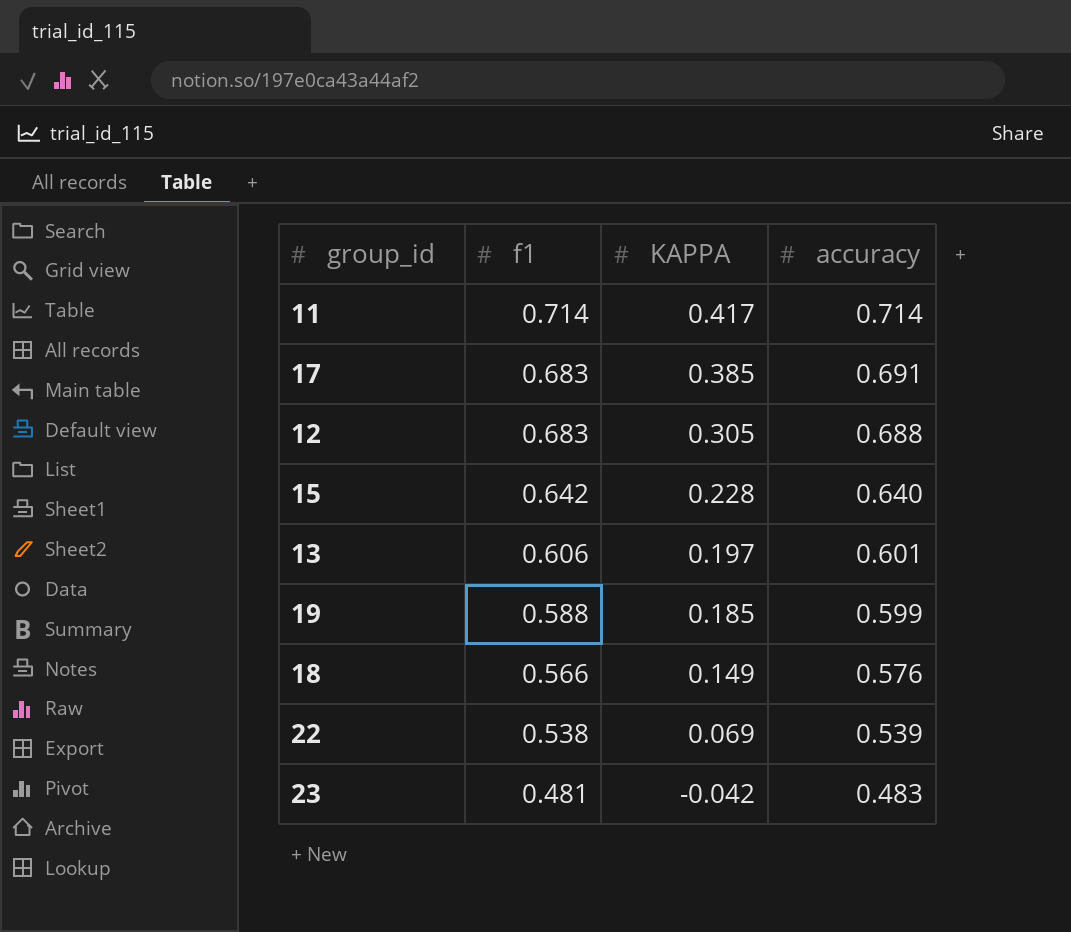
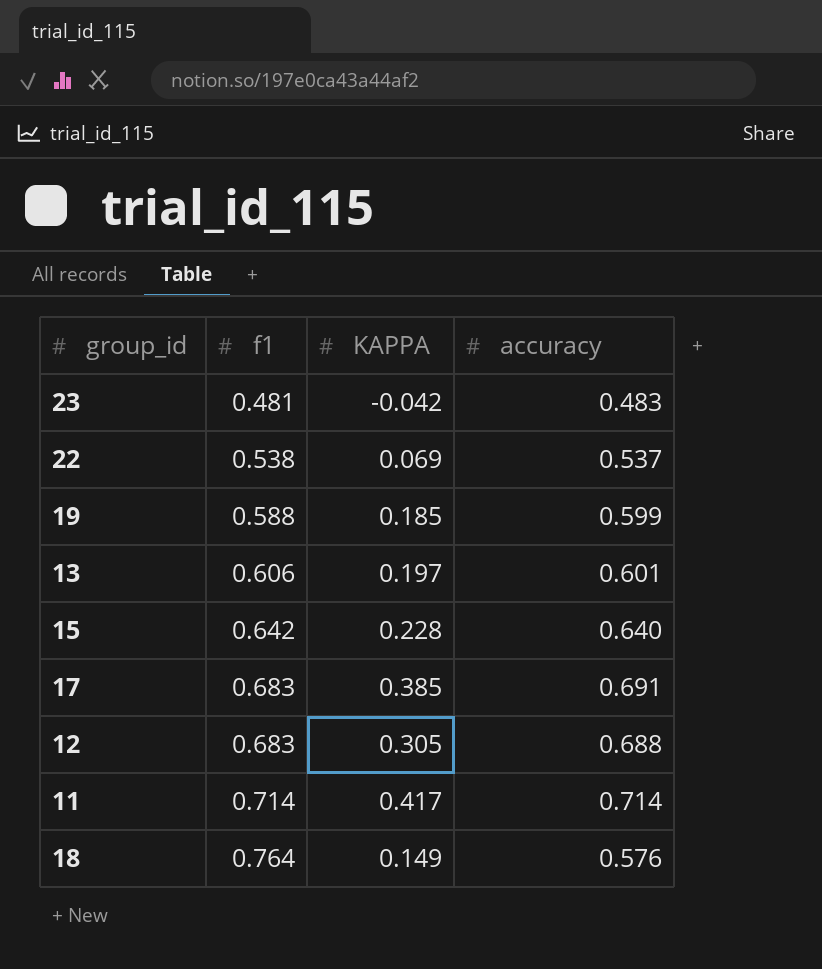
row order: f1 descending -> f1 ascending
22 | accuracy: 0.539 -> 0.537
18 | f1: 0.566 -> 0.764

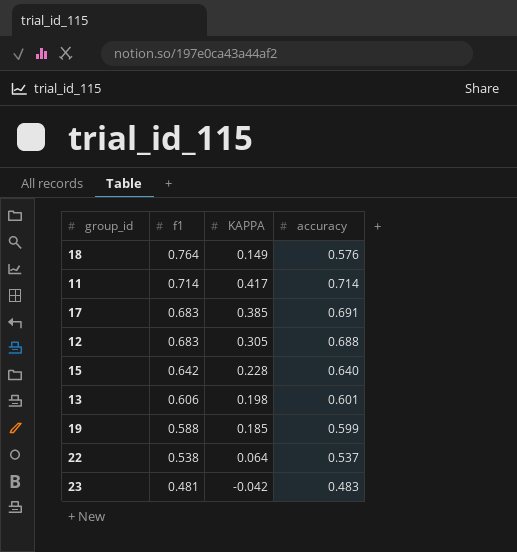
row order: f1 ascending -> f1 descending
13 | KAPPA: 0.197 -> 0.198
22 | KAPPA: 0.069 -> 0.064

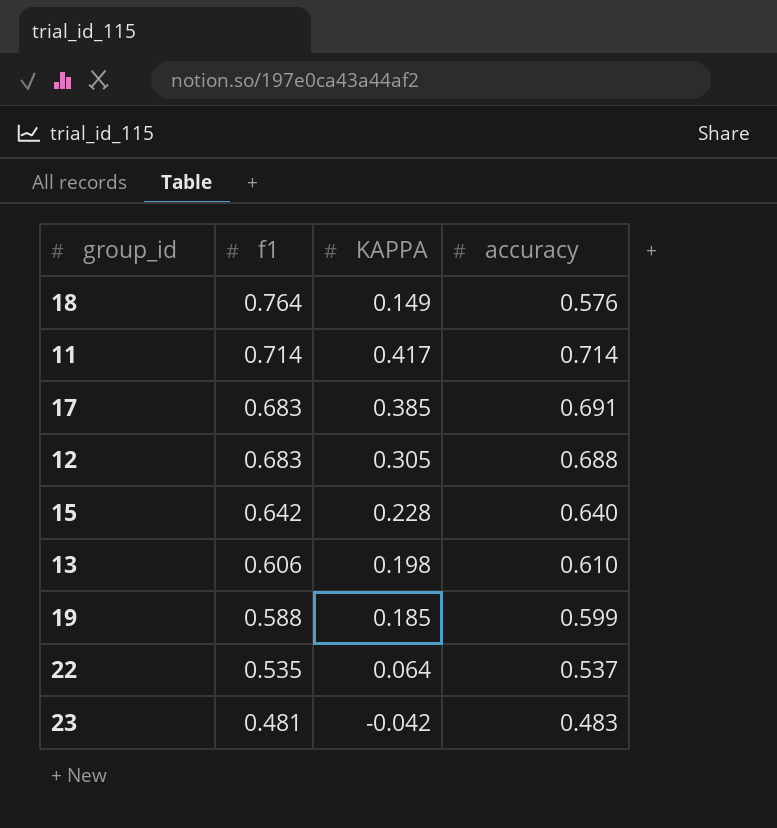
13 | accuracy: 0.601 -> 0.610
22 | f1: 0.538 -> 0.535

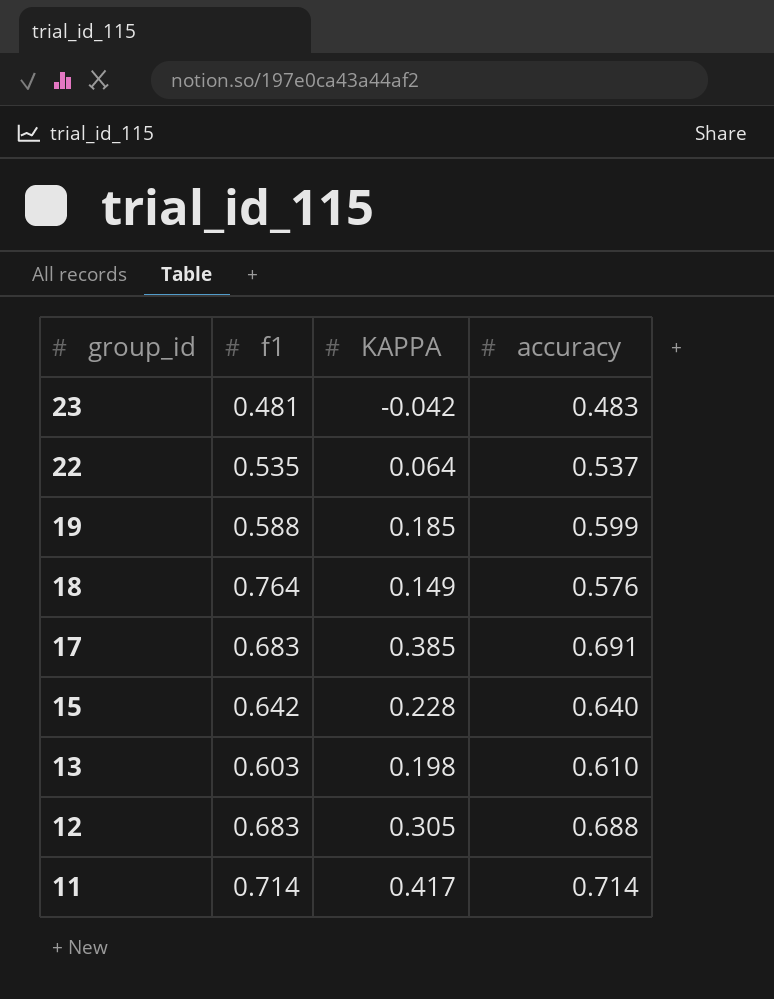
row order: f1 descending -> group_id descending
13 | f1: 0.606 -> 0.603

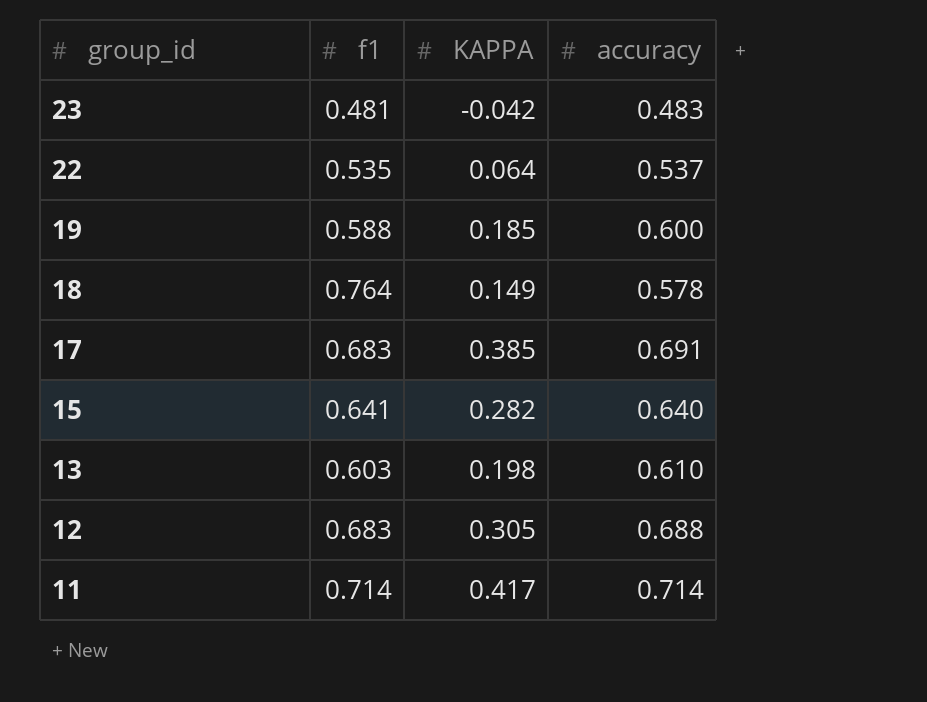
19 | accuracy: 0.599 -> 0.600
18 | accuracy: 0.576 -> 0.578
15 | f1: 0.642 -> 0.641
15 | KAPPA: 0.228 -> 0.282

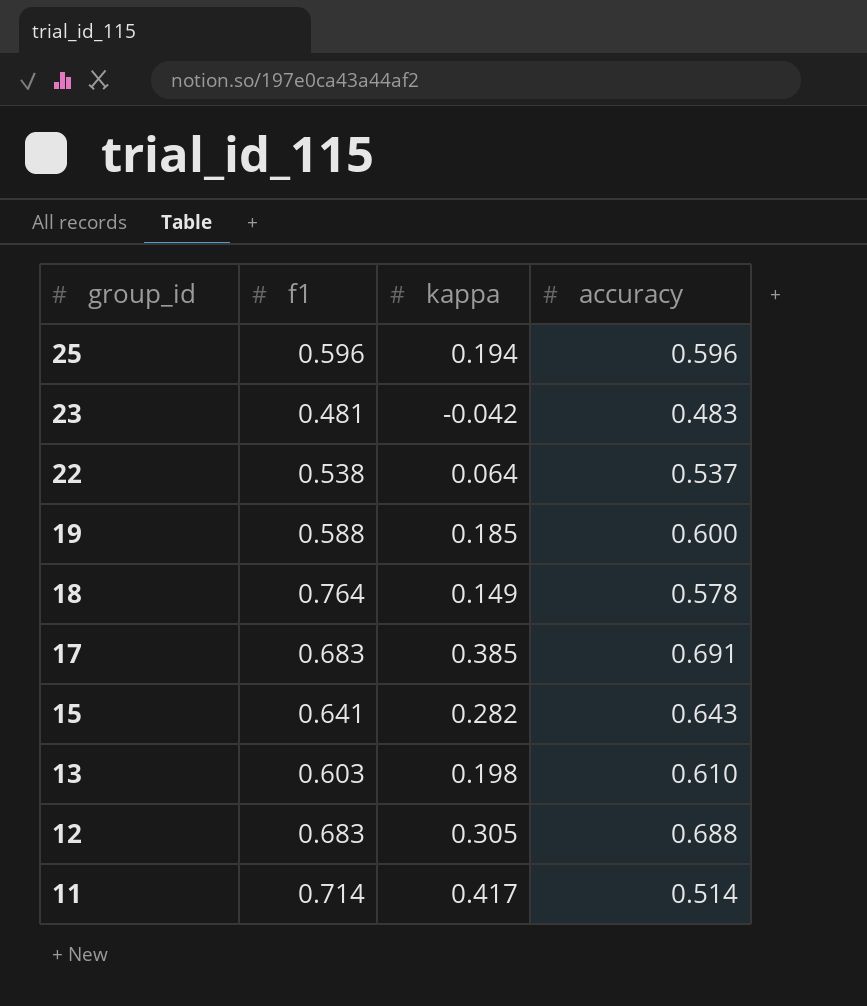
column name: KAPPA -> kappa
row 25: none -> 0.596 | 0.194 | 0.596
22 | f1: 0.535 -> 0.538
15 | accuracy: 0.640 -> 0.643
11 | accuracy: 0.714 -> 0.514

